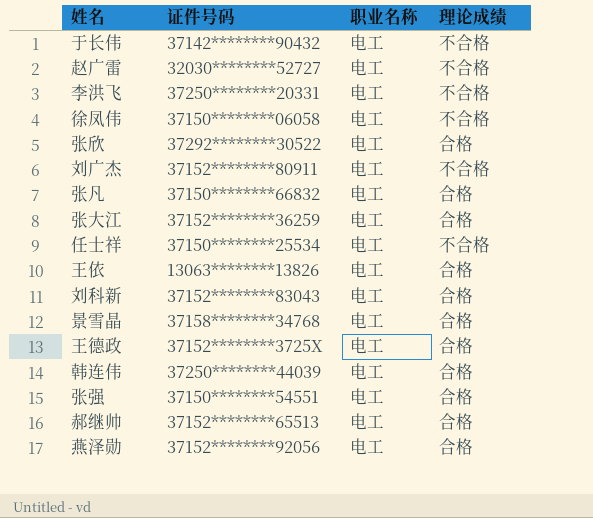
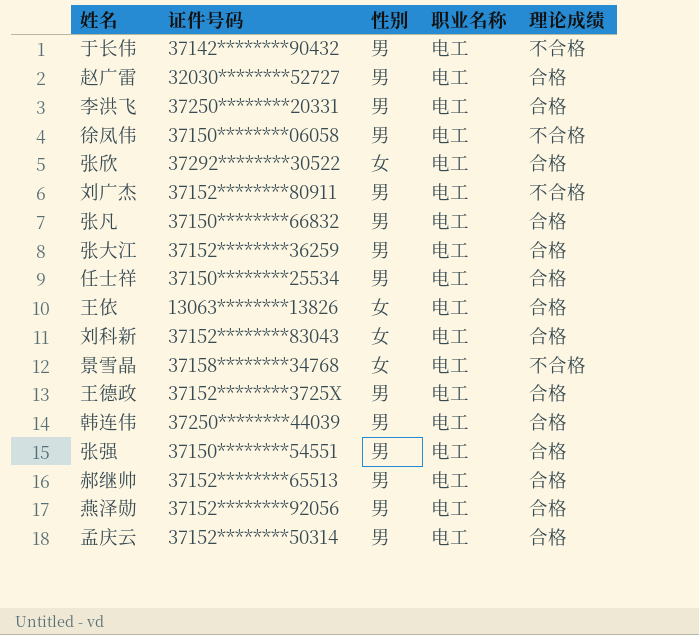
column 性别 | position: none -> 3
赵广雷 | 理论成绩: 不合格 -> 合格
李洪飞 | 理论成绩: 不合格 -> 合格
任士祥 | 理论成绩: 不合格 -> 合格
景雪晶 | 理论成绩: 合格 -> 不合格
row 孟庆云: none -> 37152********50314 | 男 | 电工 | 合格

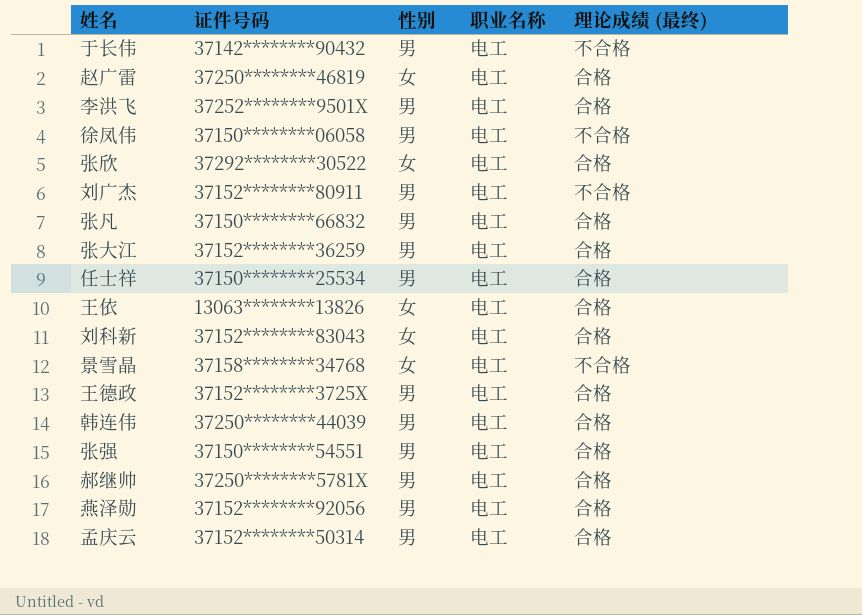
column name: 理论成绩 -> 理论成绩 (最终)
赵广雷 | 证件号码: 32030********52727 -> 37250********46819
赵广雷 | 性别: 男 -> 女
李洪飞 | 证件号码: 37250********20331 -> 37252********9501X
郝继帅 | 证件号码: 37152********65513 -> 37250********5781X

